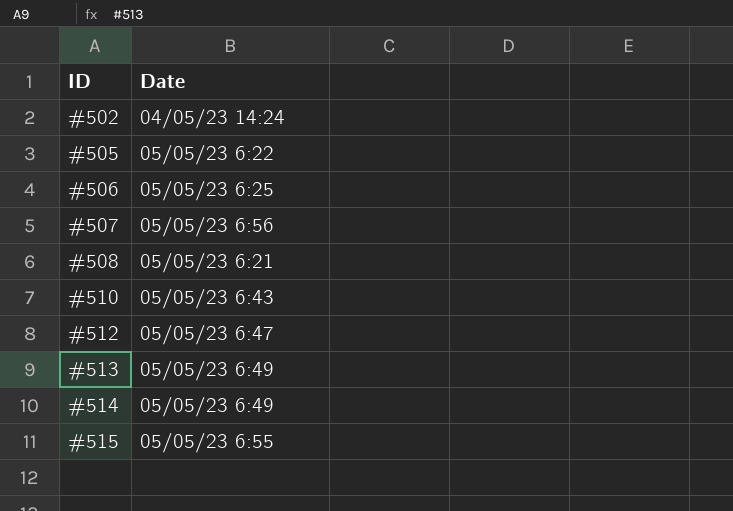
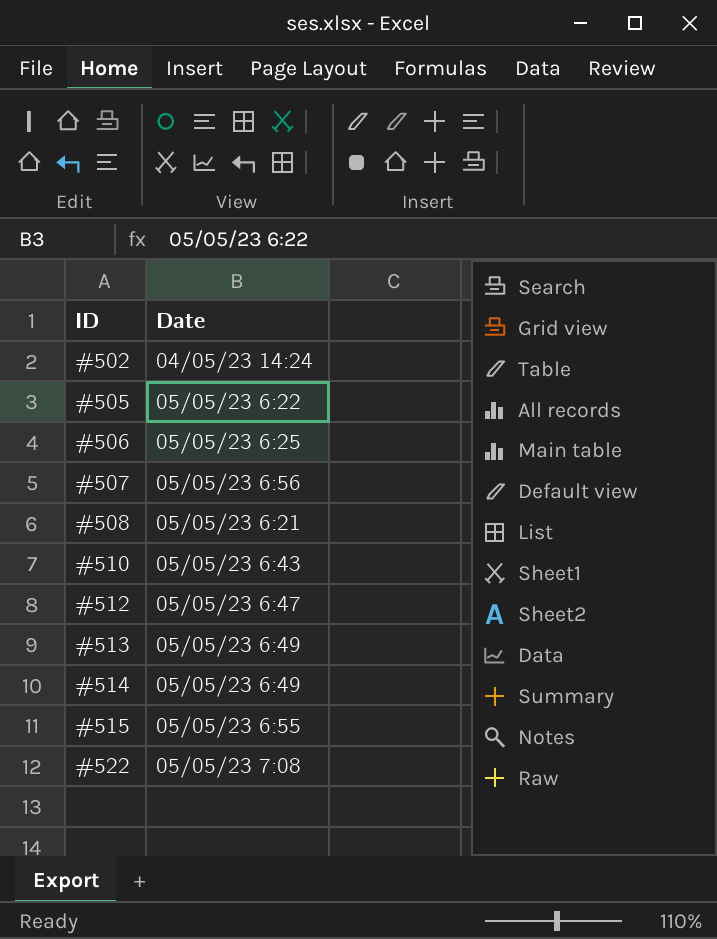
row #522: none -> 05/05/23 7:08

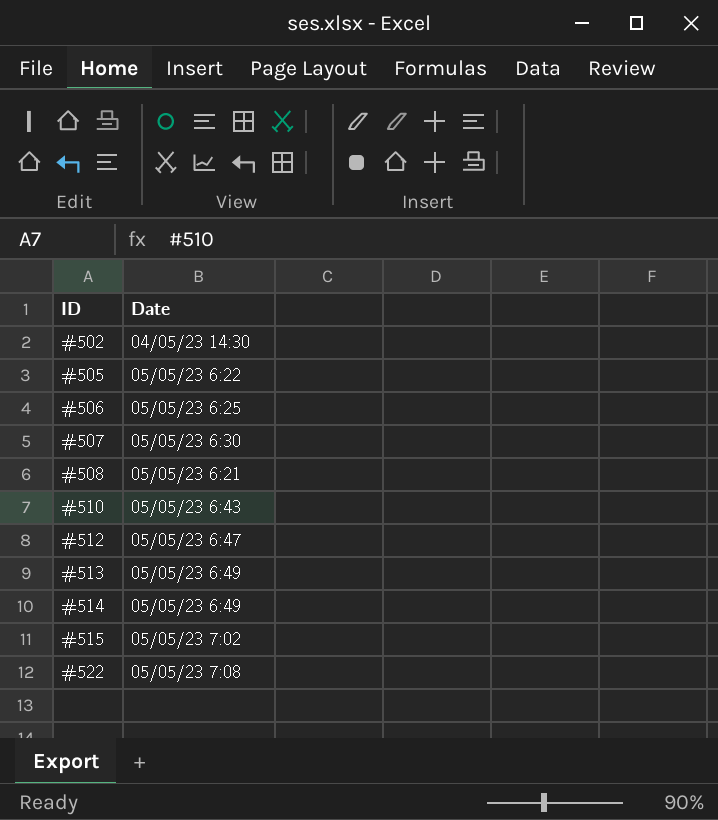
#502 | Date: 04/05/23 14:24 -> 04/05/23 14:30
#507 | Date: 05/05/23 6:56 -> 05/05/23 6:30
#515 | Date: 05/05/23 6:55 -> 05/05/23 7:02

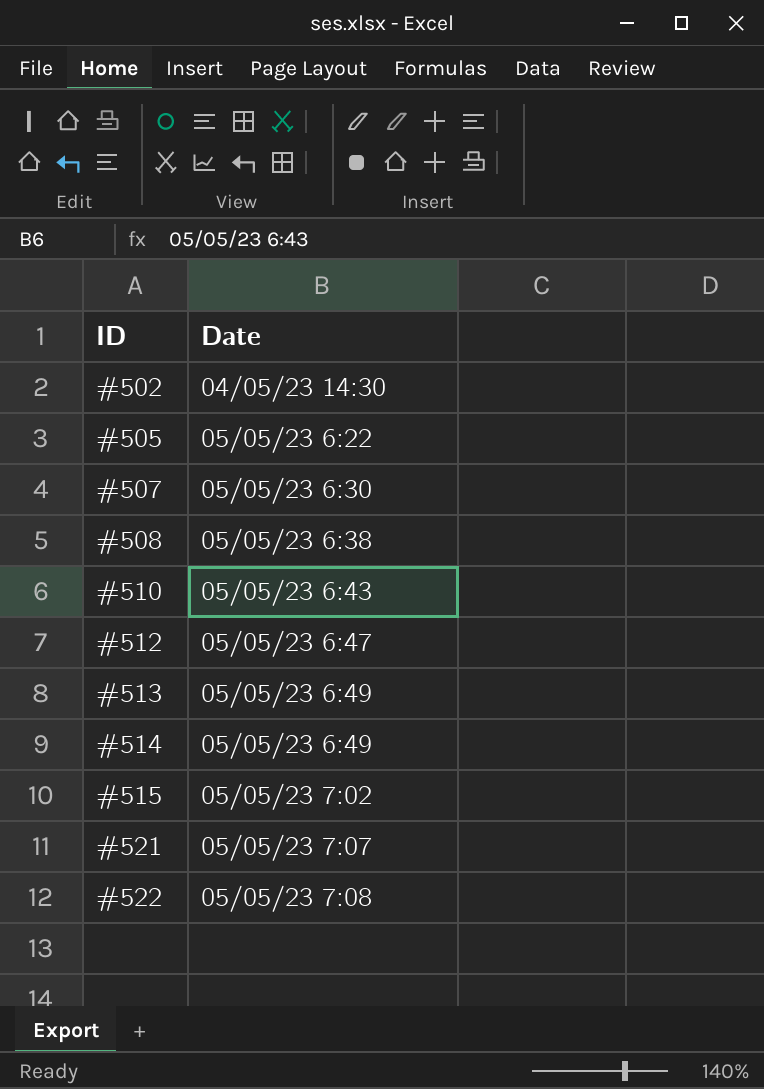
row #506: 05/05/23 6:25 -> none
#508 | Date: 05/05/23 6:21 -> 05/05/23 6:38
row #521: none -> 05/05/23 7:07

